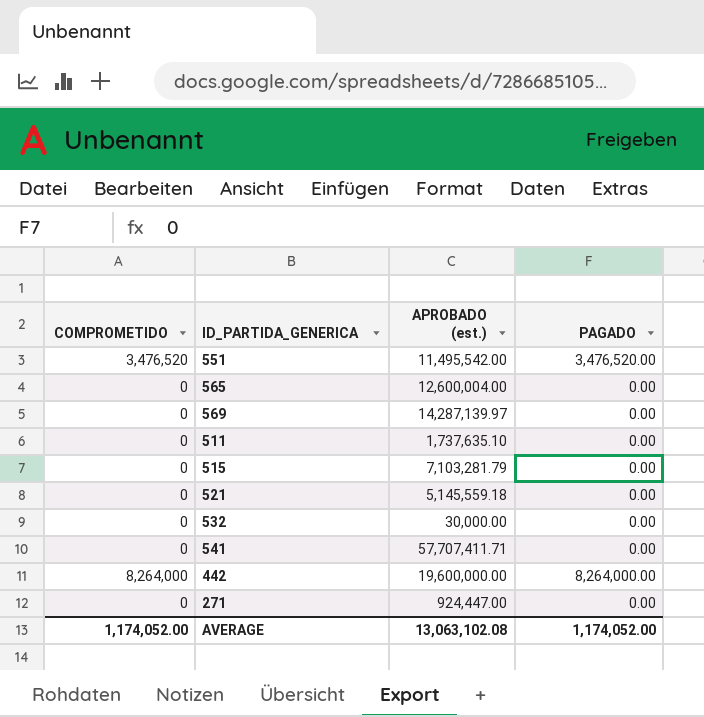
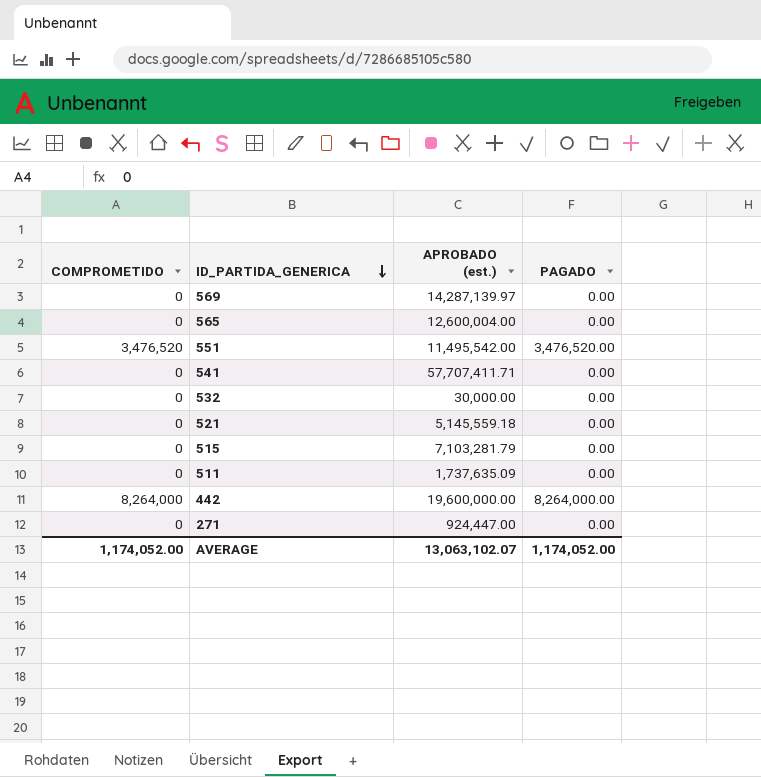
row order: none -> ID_PARTIDA_GENERICA descending
511 | APROBADO (est.): 1,737,635.10 -> 1,737,635.09
AVERAGE | APROBADO (est.): 13,063,102.08 -> 13,063,102.07

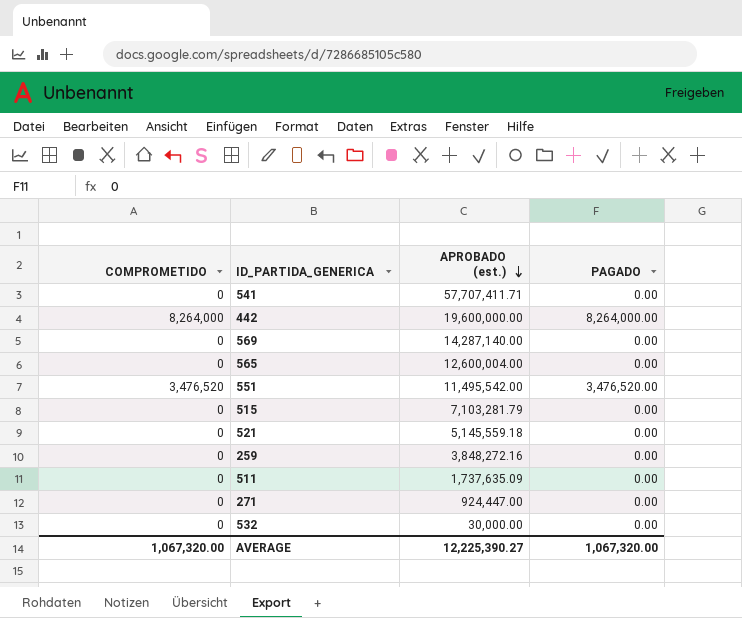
row order: ID_PARTIDA_GENERICA descending -> APROBADO (est.) descending
569 | APROBADO (est.): 14,287,139.97 -> 14,287,140.00
row 259: none -> 0 | 3,848,272.16 | 0.00
AVERAGE | COMPROMETIDO: 1,174,052.00 -> 1,067,320.00
AVERAGE | APROBADO (est.): 13,063,102.07 -> 12,225,390.27
AVERAGE | PAGADO: 1,174,052.00 -> 1,067,320.00

